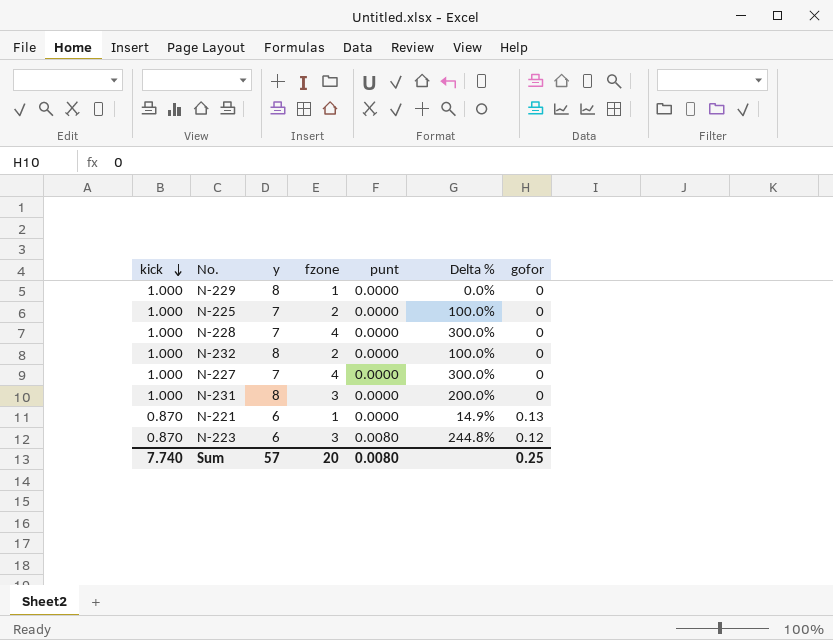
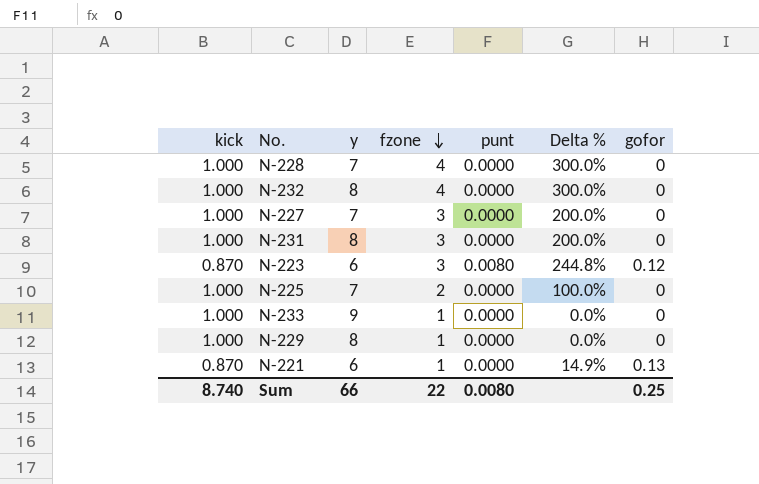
row order: kick descending -> fzone descending
N-232 | fzone: 2 -> 4
N-232 | Delta %: 100.0% -> 300.0%
N-227 | fzone: 4 -> 3
N-227 | Delta %: 300.0% -> 200.0%
row N-233: none -> 1.000 | 9 | 1 | 0.0000 | 0.0% | 0
Sum | kick: 7.740 -> 8.740
Sum | y: 57 -> 66
Sum | fzone: 20 -> 22

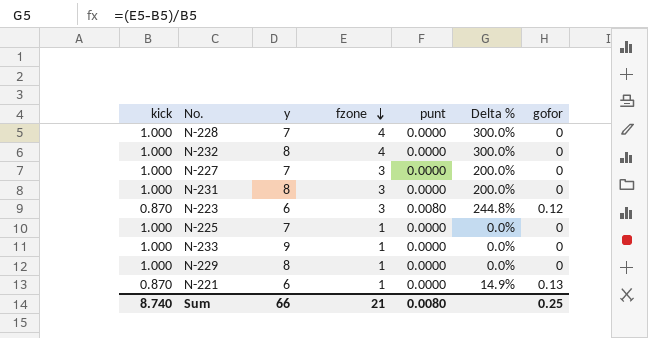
N-225 | fzone: 2 -> 1
N-225 | Delta %: 100.0% -> 0.0%
Sum | fzone: 22 -> 21

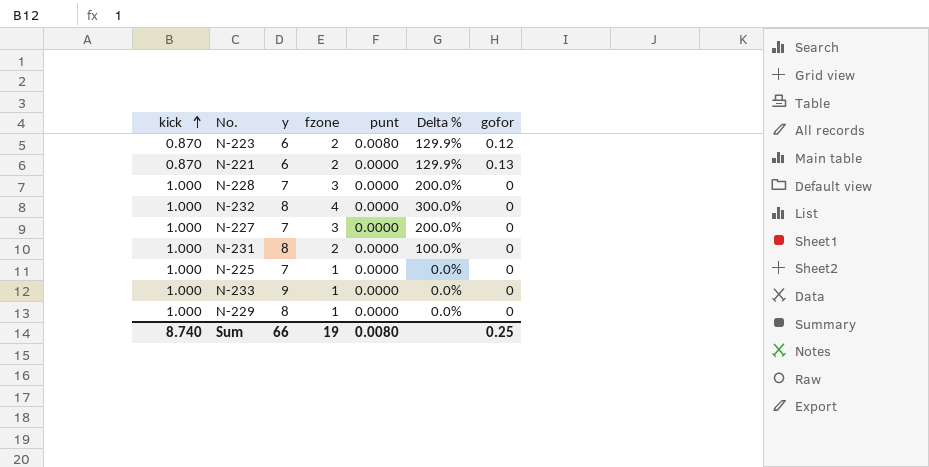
row order: fzone descending -> kick ascending
N-223 | fzone: 3 -> 2
N-223 | Delta %: 244.8% -> 129.9%
N-221 | fzone: 1 -> 2
N-221 | Delta %: 14.9% -> 129.9%
N-228 | fzone: 4 -> 3
N-228 | Delta %: 300.0% -> 200.0%
N-231 | fzone: 3 -> 2
N-231 | Delta %: 200.0% -> 100.0%
Sum | fzone: 21 -> 19

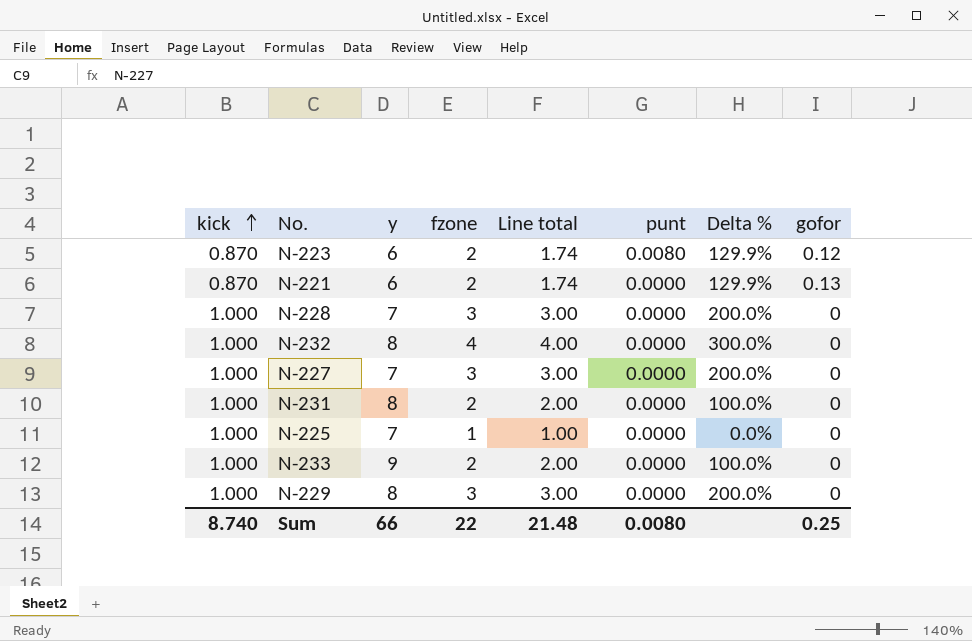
column Line total | formula: none -> [kick] * [fzone]
N-233 | fzone: 1 -> 2
N-233 | Delta %: 0.0% -> 100.0%
N-229 | fzone: 1 -> 3
N-229 | Delta %: 0.0% -> 200.0%
Sum | fzone: 19 -> 22

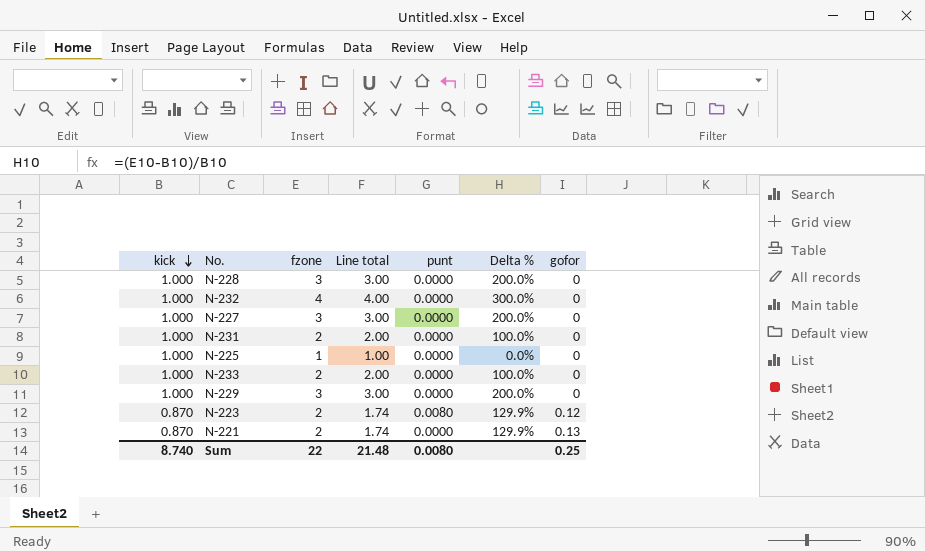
row order: kick ascending -> kick descending
column y | position: 3 -> none

